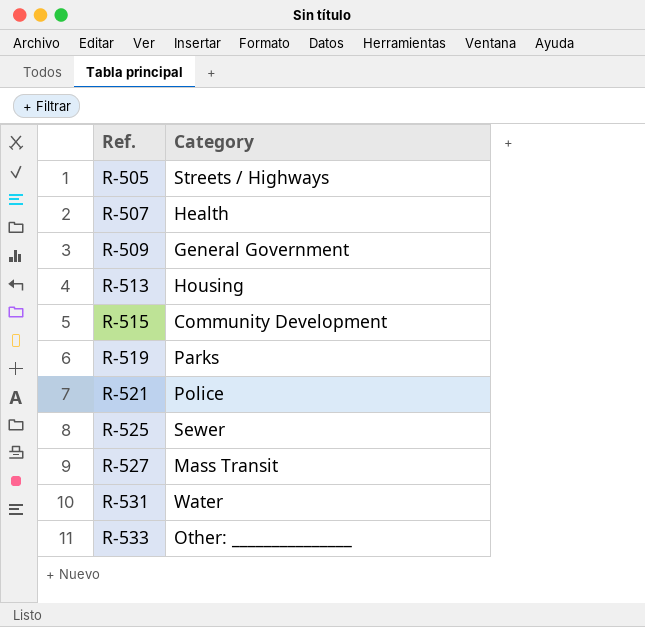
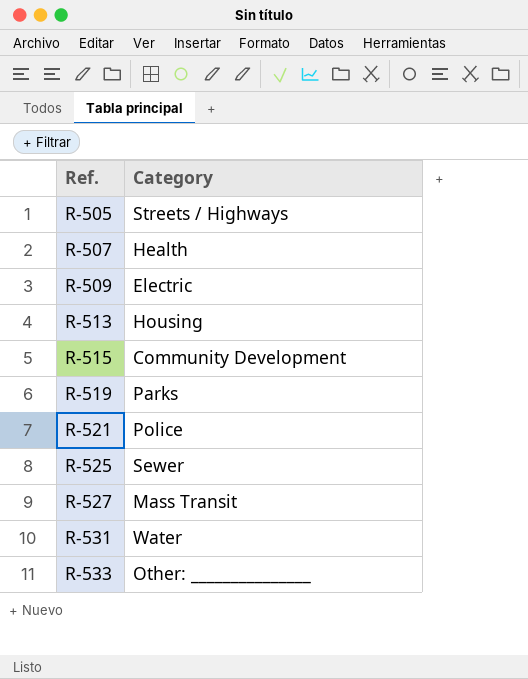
R-509 | Category: General Government -> Electric

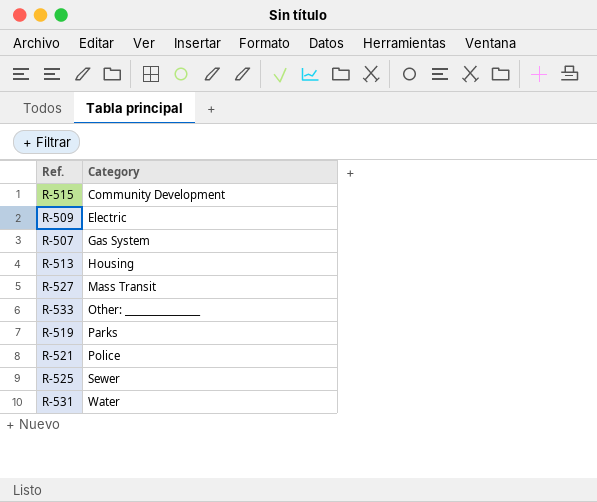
row order: Ref. ascending -> Category ascending
row R-505: Streets / Highways -> none
R-507 | Category: Health -> Gas System

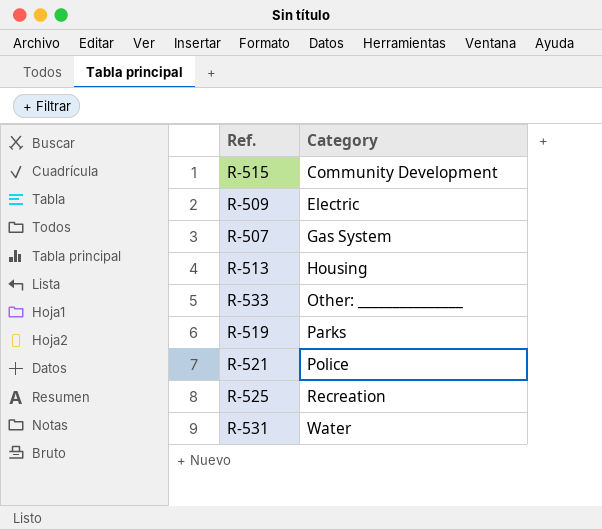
row R-527: Mass Transit -> none
R-525 | Category: Sewer -> Recreation

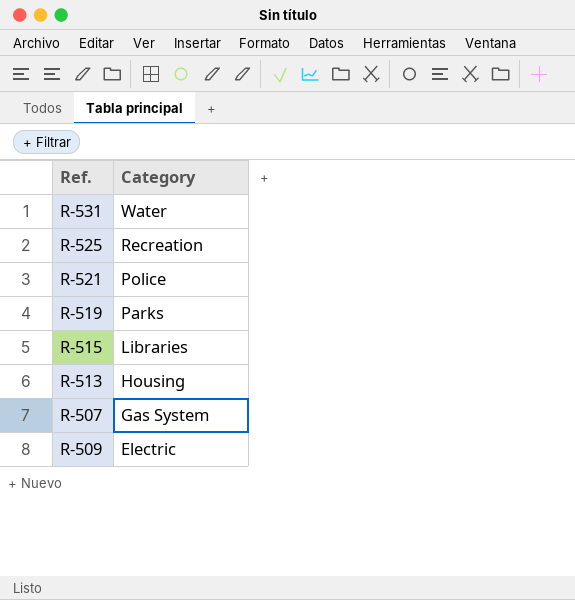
row order: Category ascending -> Category descending
row R-533: Other: _______________ -> none
R-515 | Category: Community Development -> Libraries

